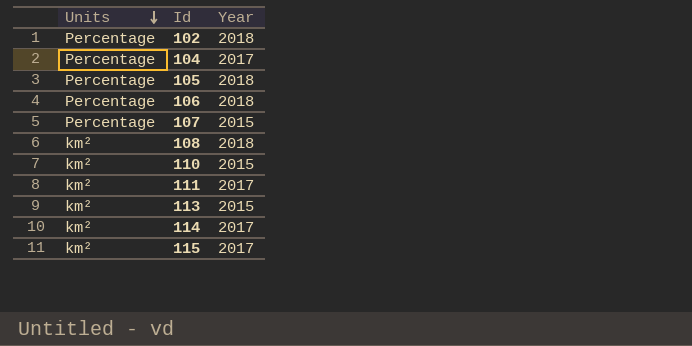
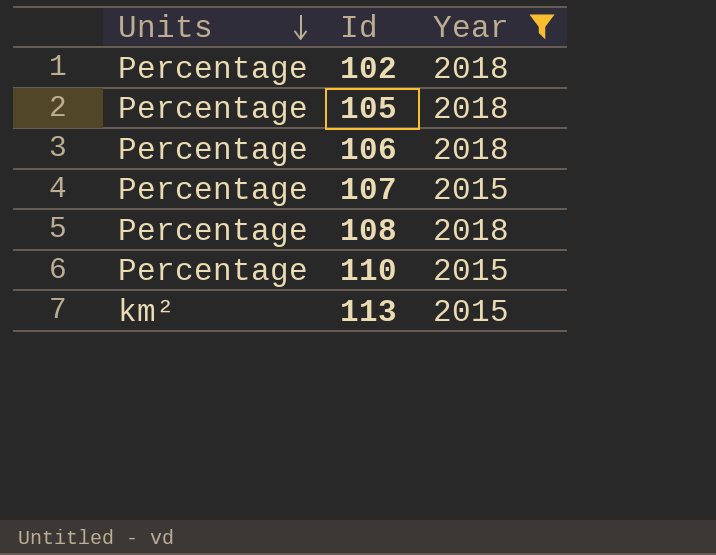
filter: none -> Year != 2017
108 | Units: km² -> Percentage
110 | Units: km² -> Percentage

